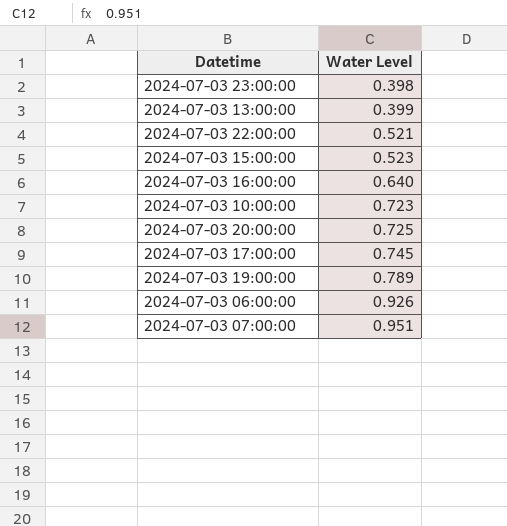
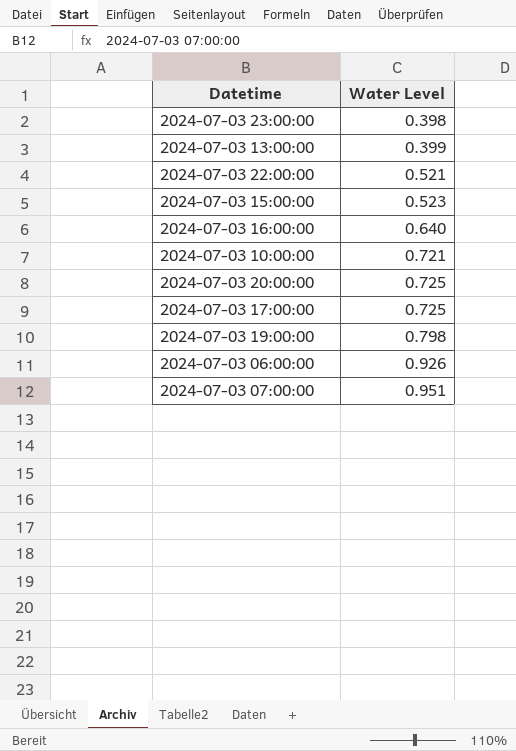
2024-07-03 10:00:00 | Water Level: 0.723 -> 0.721
2024-07-03 17:00:00 | Water Level: 0.745 -> 0.725
2024-07-03 19:00:00 | Water Level: 0.789 -> 0.798

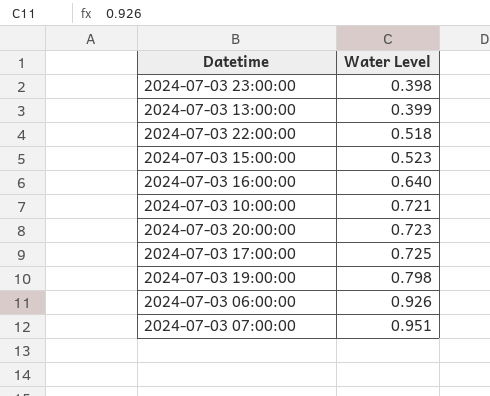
2024-07-03 22:00:00 | Water Level: 0.521 -> 0.518
2024-07-03 20:00:00 | Water Level: 0.725 -> 0.723

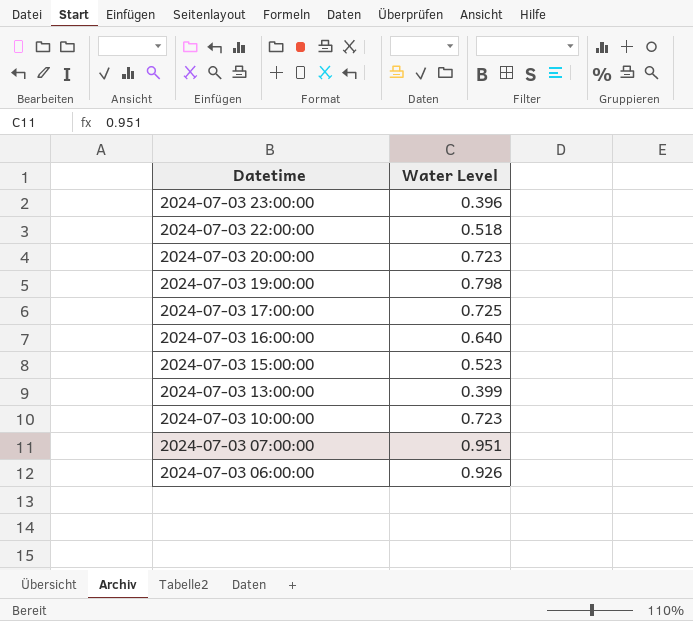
row order: Water Level ascending -> Datetime descending
2024-07-03 23:00:00 | Water Level: 0.398 -> 0.396
2024-07-03 10:00:00 | Water Level: 0.721 -> 0.723

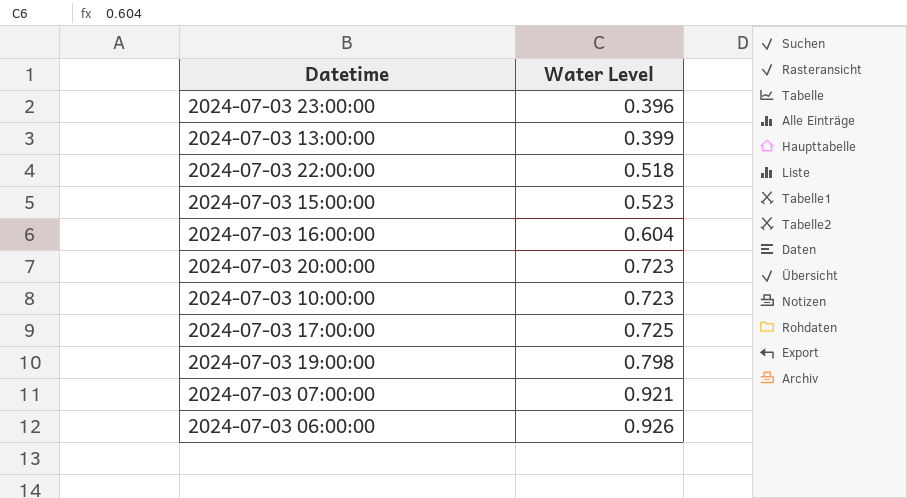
row order: Datetime descending -> Water Level ascending
2024-07-03 16:00:00 | Water Level: 0.640 -> 0.604
2024-07-03 07:00:00 | Water Level: 0.951 -> 0.921

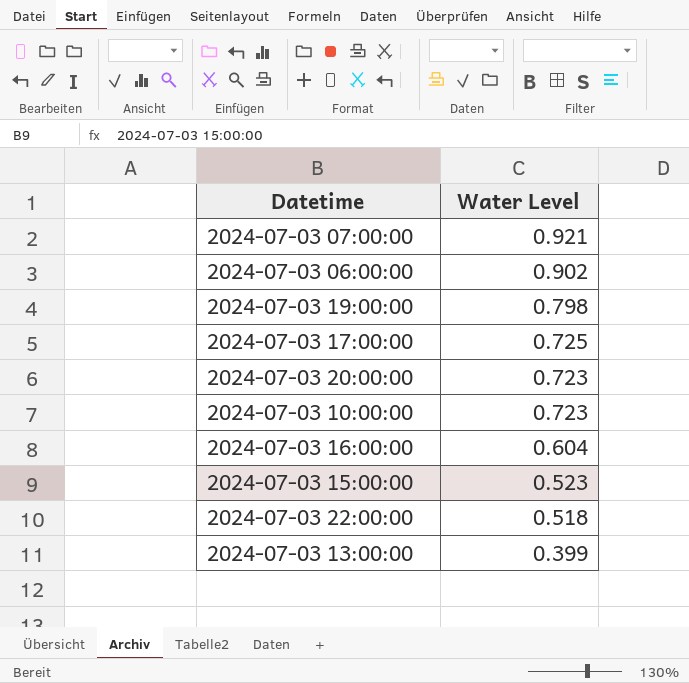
row order: Water Level ascending -> Water Level descending
row 2024-07-03 23:00:00: 0.396 -> none
2024-07-03 06:00:00 | Water Level: 0.926 -> 0.902

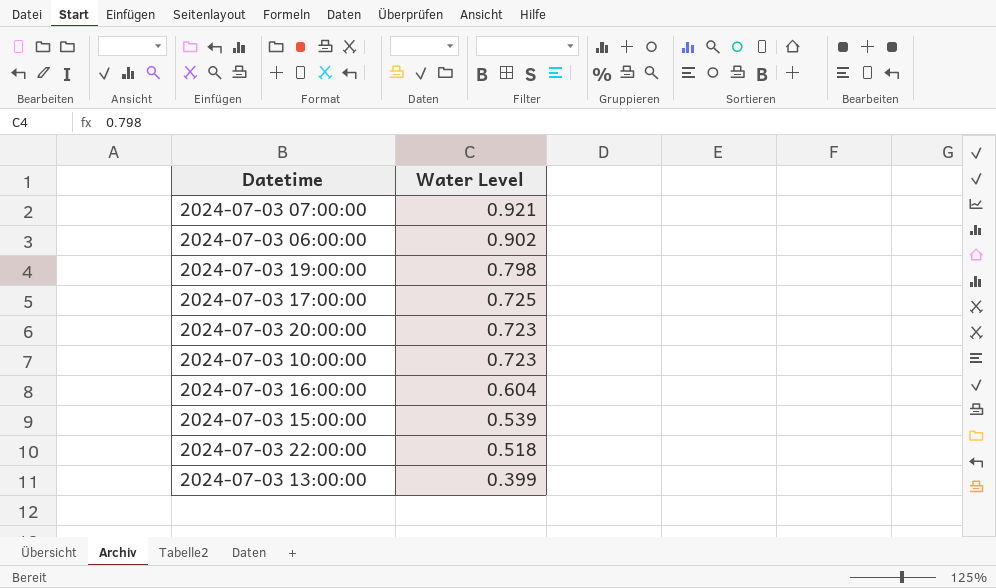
2024-07-03 15:00:00 | Water Level: 0.523 -> 0.539

